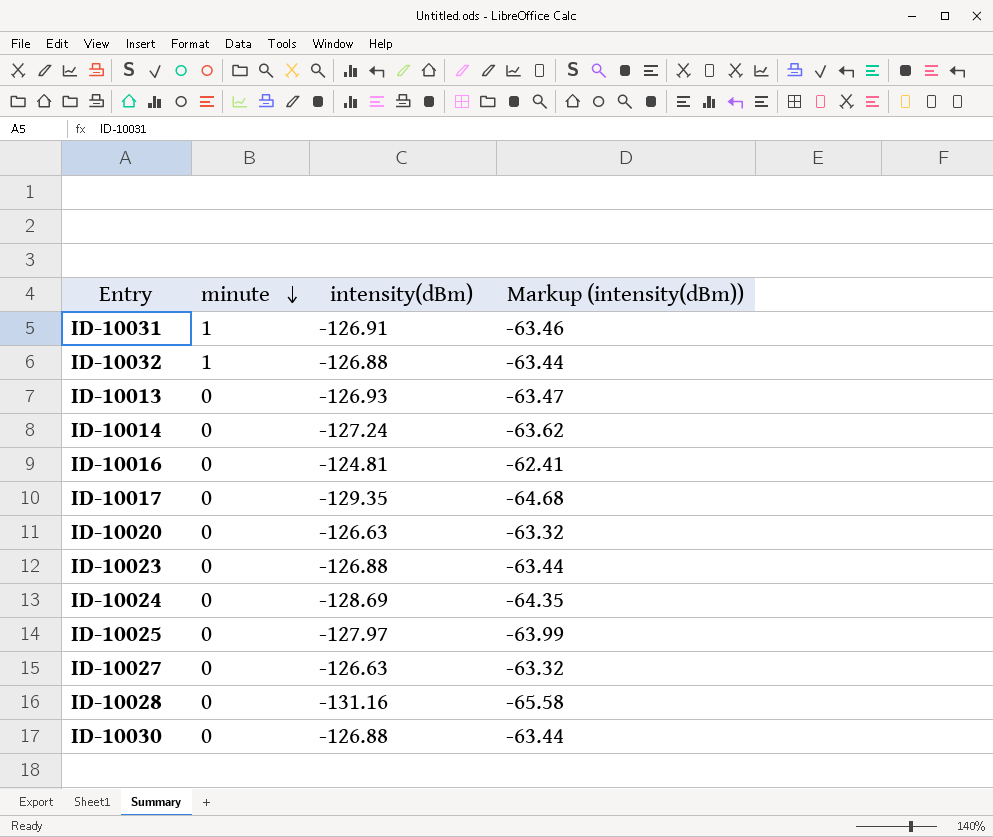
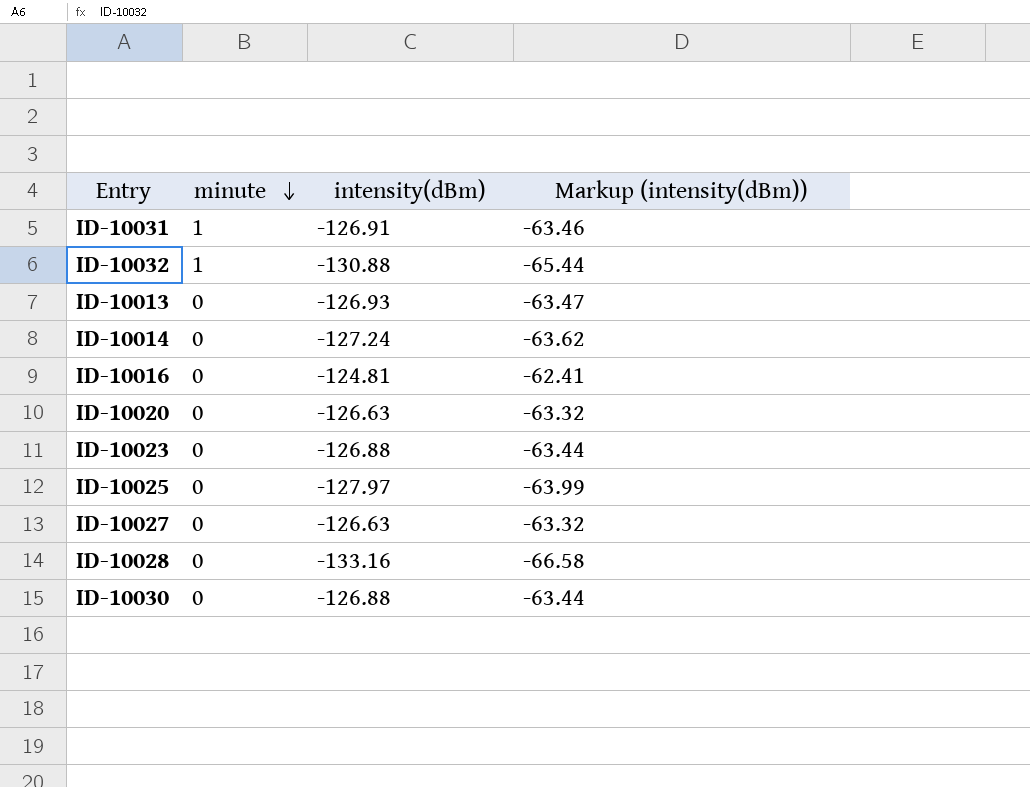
row ID-10017: 0 | -129.35 | -64.68 -> none
row ID-10024: 0 | -128.69 | -64.35 -> none
ID-10032 | intensity(dBm): -126.88 -> -130.88
ID-10032 | Markup (intensity(dBm)): -63.44 -> -65.44
ID-10028 | intensity(dBm): -131.16 -> -133.16
ID-10028 | Markup (intensity(dBm)): -65.58 -> -66.58

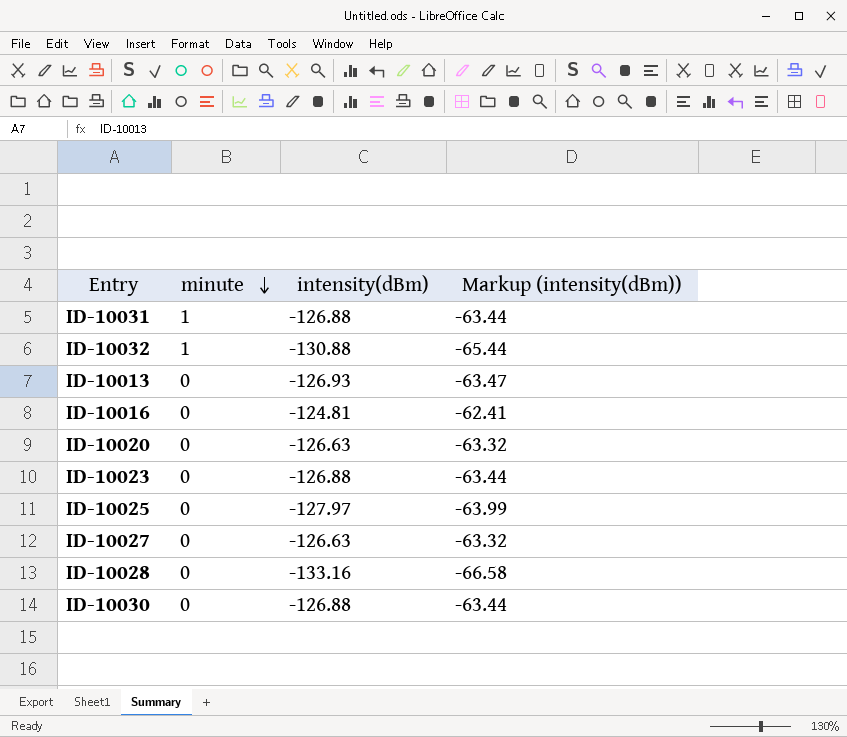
row ID-10014: 0 | -127.24 | -63.62 -> none
ID-10031 | intensity(dBm): -126.91 -> -126.88
ID-10031 | Markup (intensity(dBm)): -63.46 -> -63.44

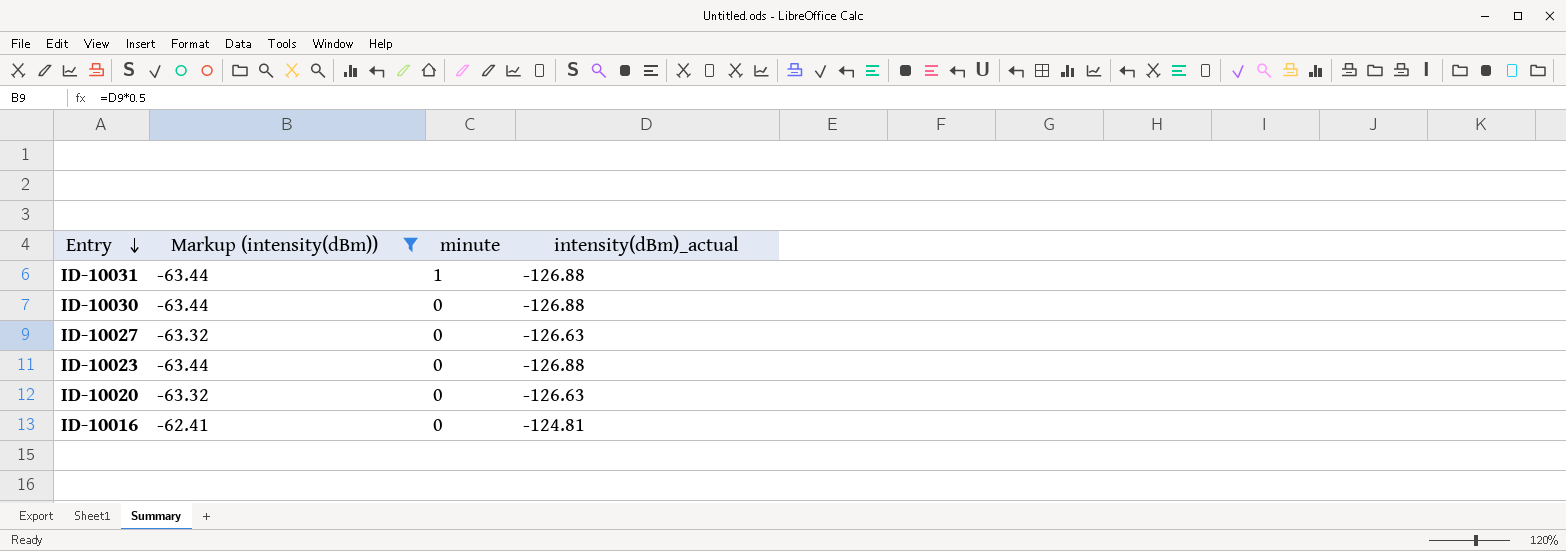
filter: none -> Markup (intensity(dBm)) >= -63.44
row order: minute descending -> Entry descending
column Markup (intensity(dBm)) | position: 4 -> 2
column name: intensity(dBm) -> intensity(dBm)_actual

